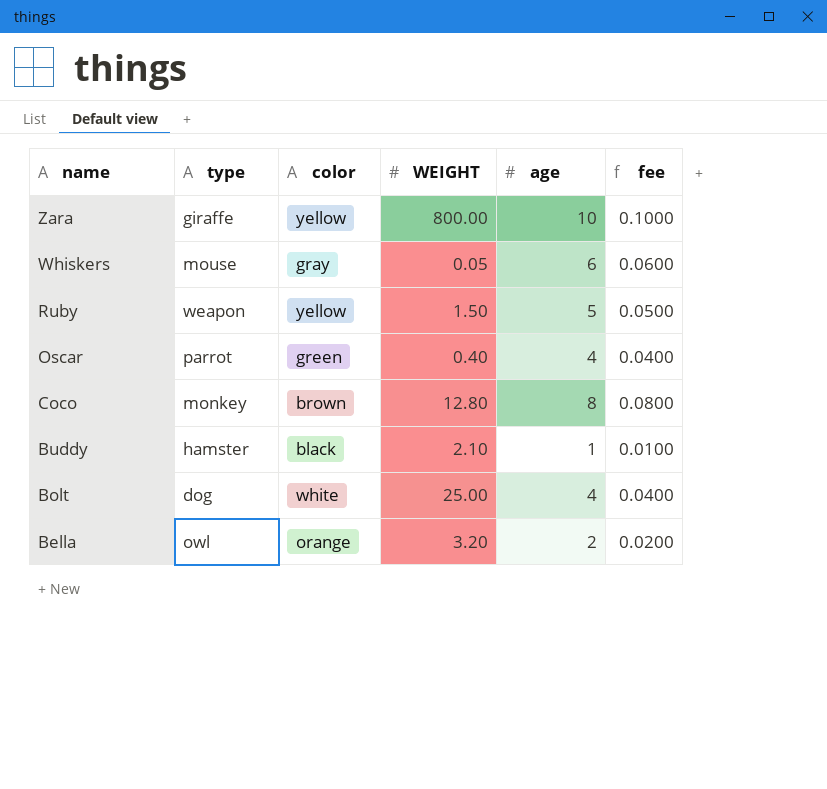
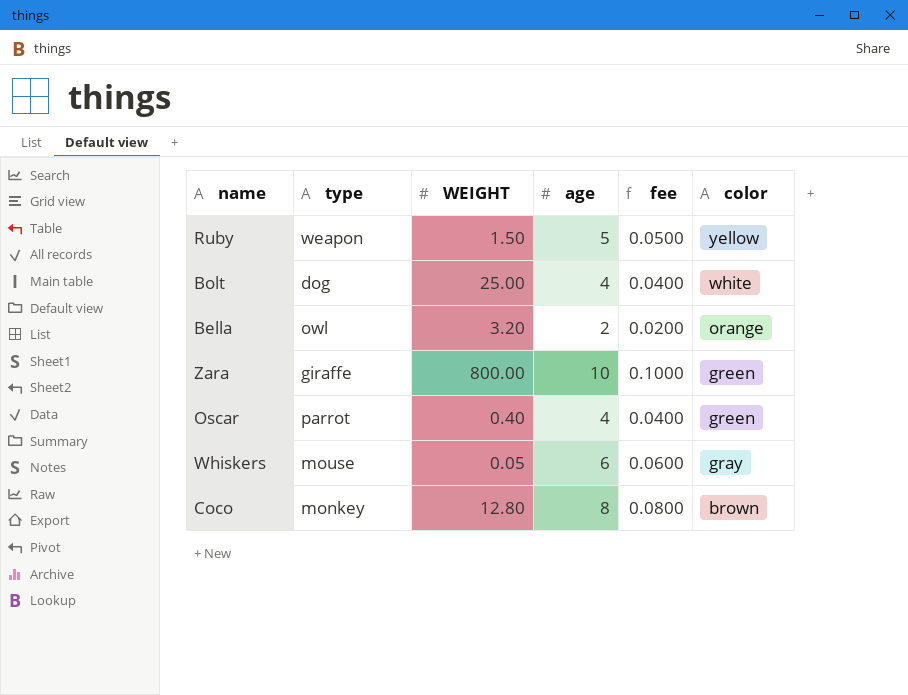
row order: name descending -> color descending
column color | position: 3 -> 6
row Buddy: hamster | black | 2.10 | 1 | 0.0100 -> none
Zara | color: yellow -> green

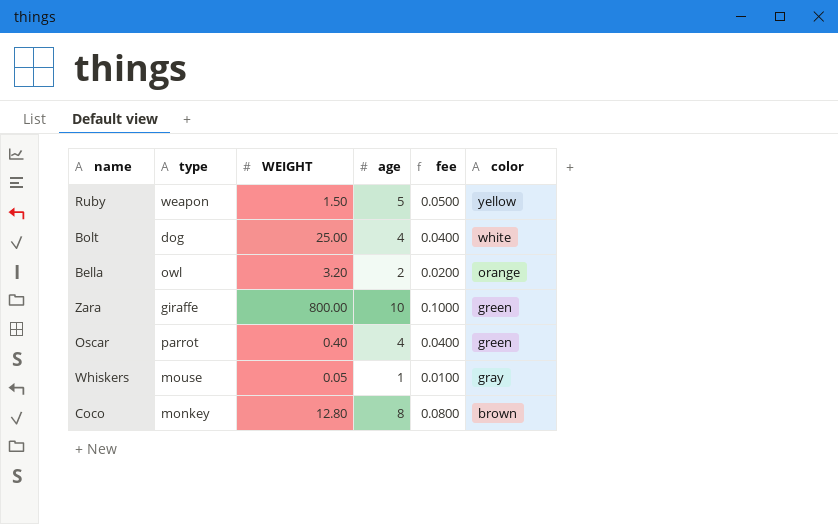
Whiskers | age: 6 -> 1
Whiskers | fee: 0.0600 -> 0.0100

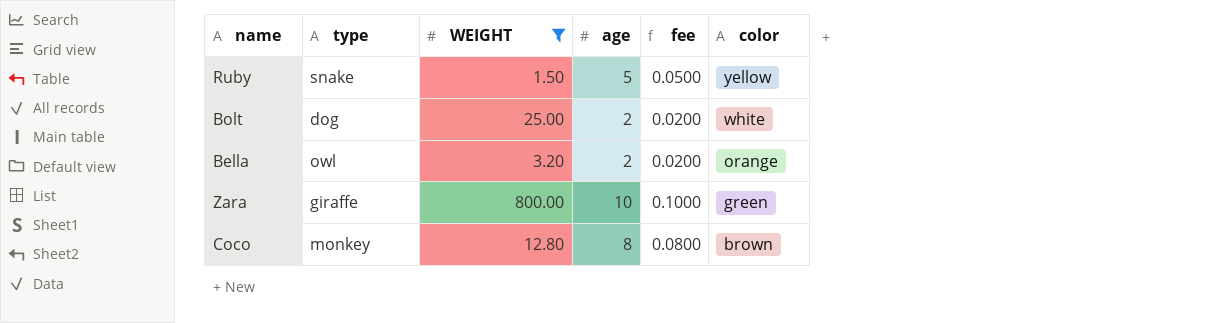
filter: none -> WEIGHT >= 1.50
Ruby | type: weapon -> snake
Bolt | age: 4 -> 2
Bolt | fee: 0.0400 -> 0.0200

